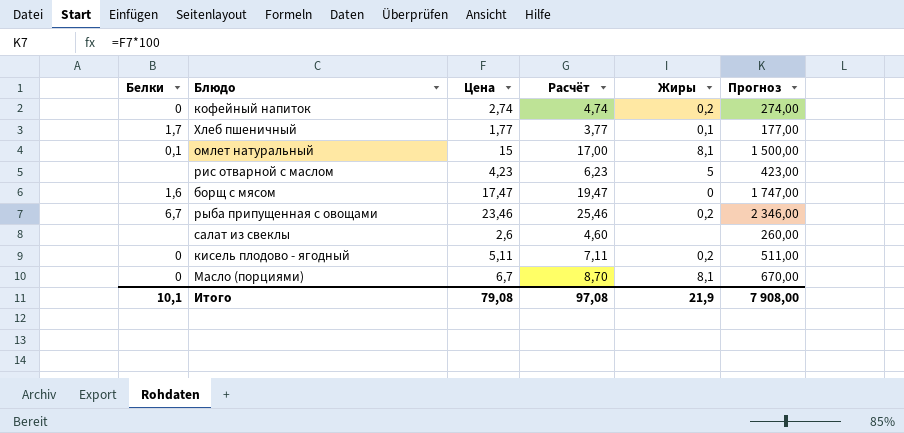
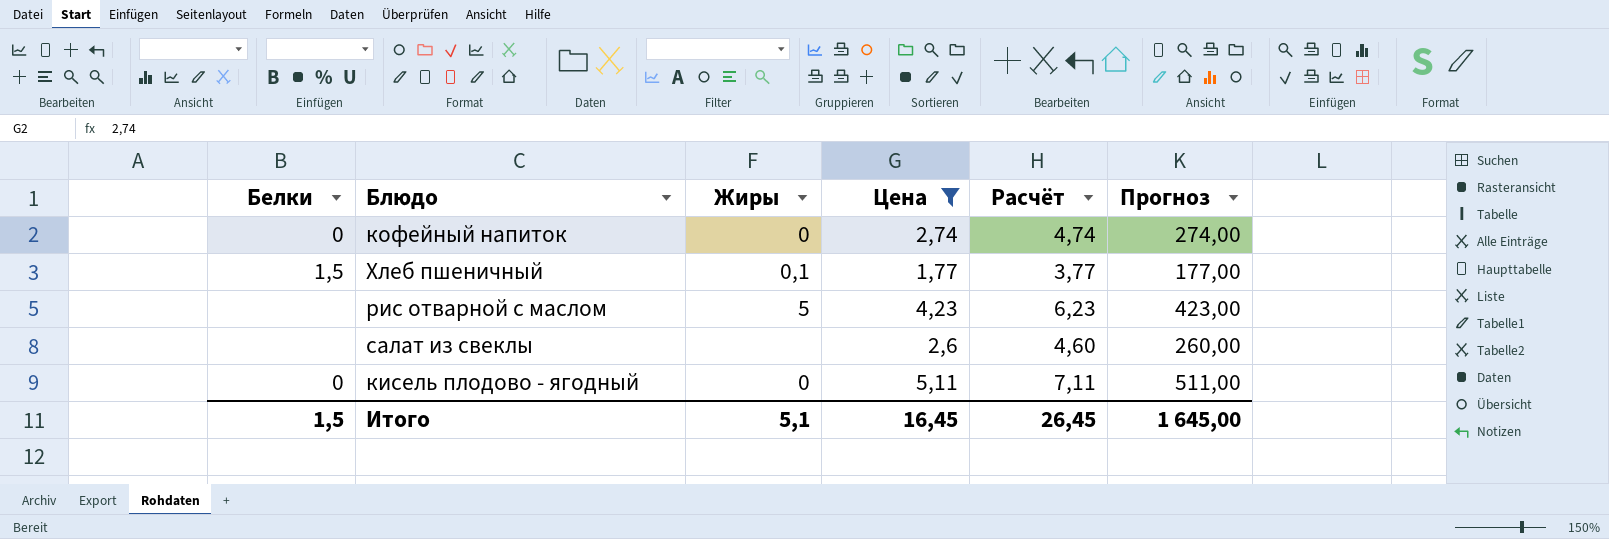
filter: none -> Цена <= 5,11
column Жиры | position: 5 -> 3
кофейный напиток | Жиры: 0,2 -> 0
Хлеб пшеничный | Белки: 1,7 -> 1,5
кисель плодово - ягодный | Жиры: 0,2 -> 0
Итого | Белки: 10,1 -> 1,5
Итого | Жиры: 21,9 -> 5,1
Итого | Цена: 79,08 -> 16,45
Итого | Расчёт: 97,08 -> 26,45
Итого | Прогноз: 7 908,00 -> 1 645,00

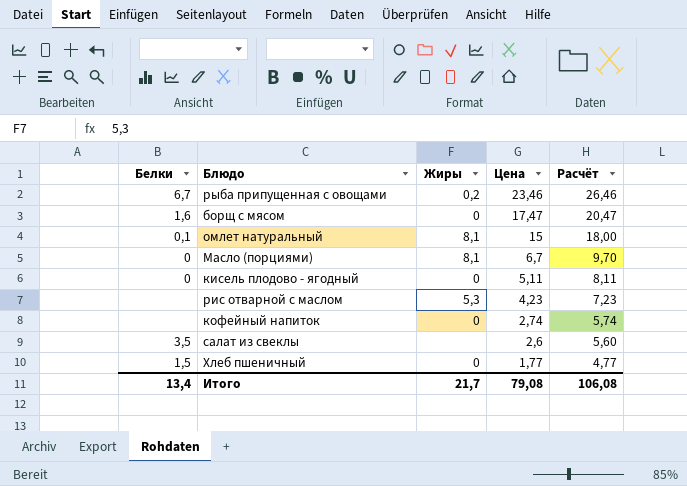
filter: Цена <= 5,11 -> none
row order: none -> Цена descending
column Прогноз | formula: [Цена] * 100 -> none
column Расчёт | formula: [Цена] + 2 -> [Цена] + 3
рис отварной с маслом | Жиры: 5 -> 5,3
кофейный напиток | Белки: 0 -> none
салат из свеклы | Белки: none -> 3,5
Хлеб пшеничный | Жиры: 0,1 -> 0
Итого | Белки: 1,5 -> 13,4
Итого | Жиры: 5,1 -> 21,7
Итого | Цена: 16,45 -> 79,08
Итого | Расчёт: 26,45 -> 106,08

